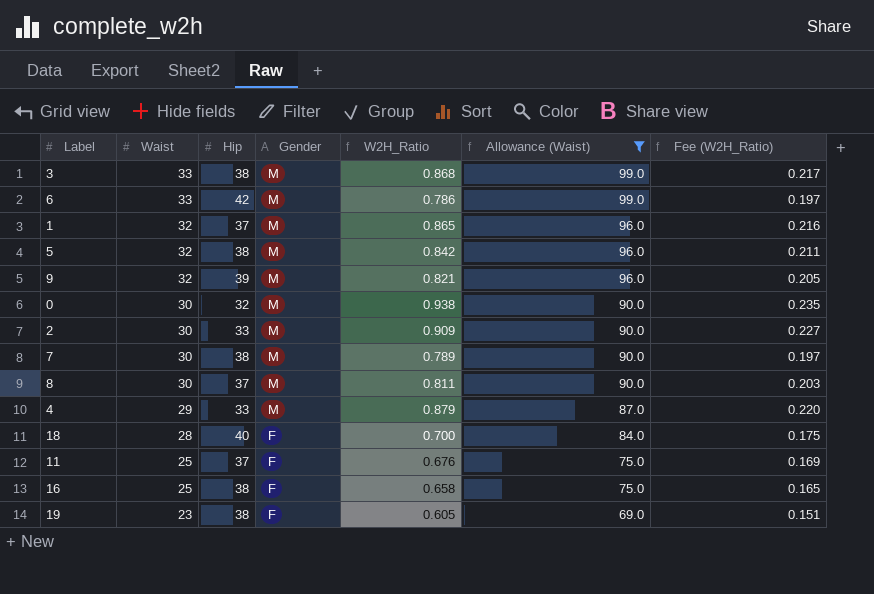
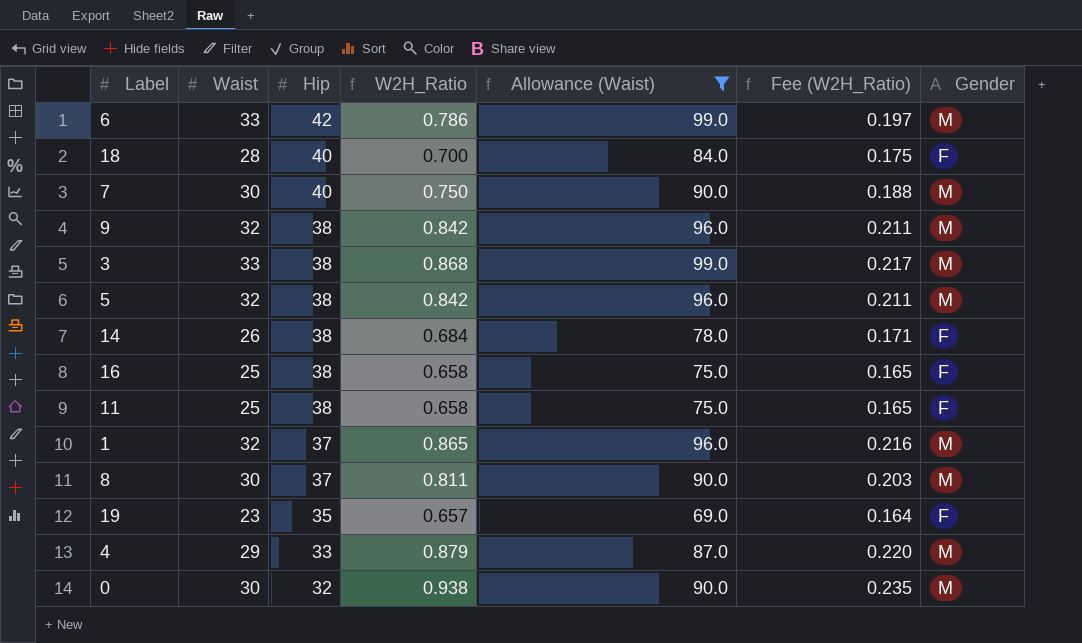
row order: Waist descending -> Hip descending
column Gender | position: 4 -> 7
row 2: 30 | 33 | M | 0.909 | 90.0 | 0.227 -> none
7 | Hip: 38 -> 40
7 | W2H_Ratio: 0.789 -> 0.750
7 | Fee (W2H_Ratio): 0.197 -> 0.188
9 | Hip: 39 -> 38
9 | W2H_Ratio: 0.821 -> 0.842
9 | Fee (W2H_Ratio): 0.205 -> 0.211
row 14: none -> 26 | 38 | 0.684 | 78.0 | 0.171 | F
11 | Hip: 37 -> 38
11 | W2H_Ratio: 0.676 -> 0.658
11 | Fee (W2H_Ratio): 0.169 -> 0.165
19 | Hip: 38 -> 35
19 | W2H_Ratio: 0.605 -> 0.657
19 | Fee (W2H_Ratio): 0.151 -> 0.164

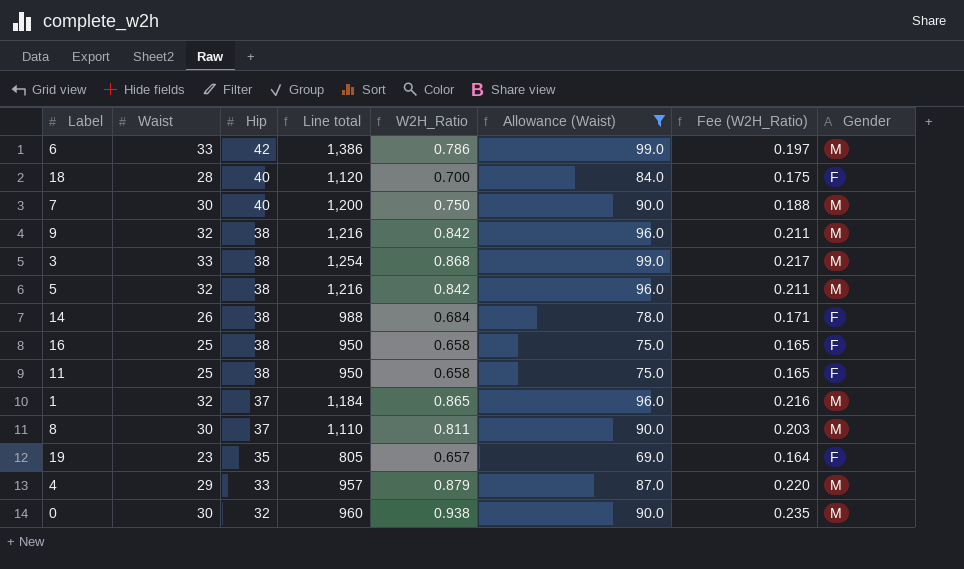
column Line total | formula: none -> [Waist] * [Hip]

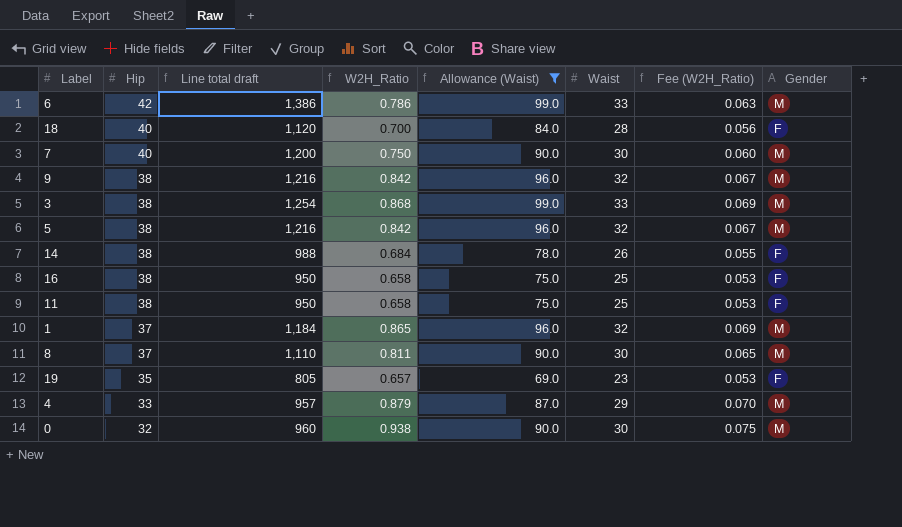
column name: Line total -> Line total draft
column Waist | position: 2 -> 6
column Fee (W2H_Ratio) | formula: [W2H_Ratio] * 0.25 -> [W2H_Ratio] * 0.08

